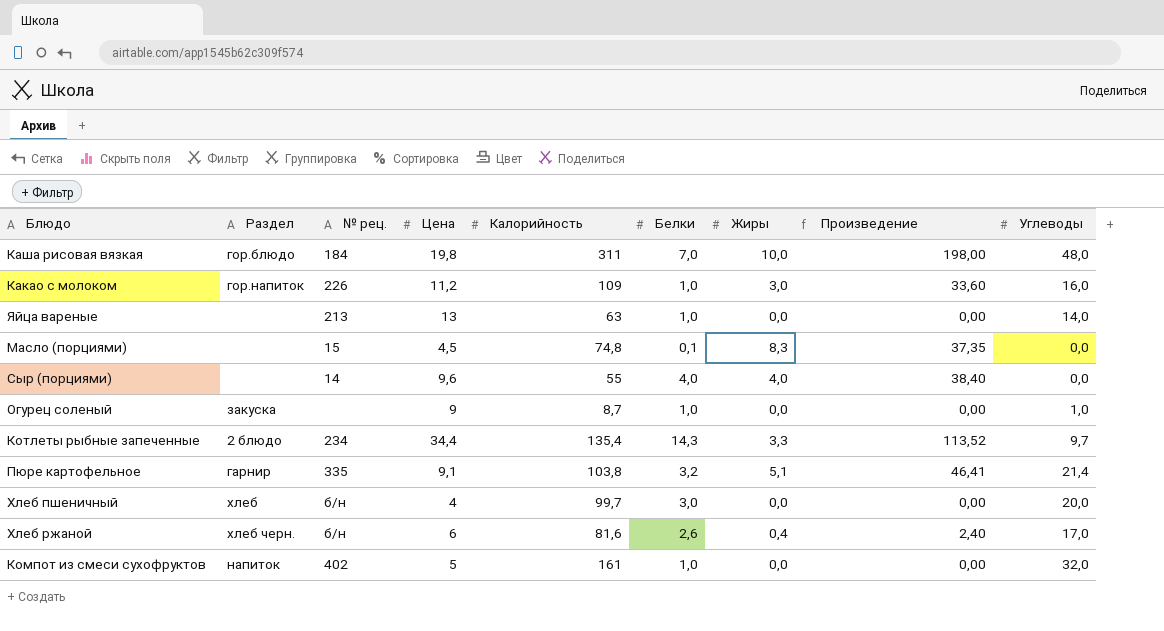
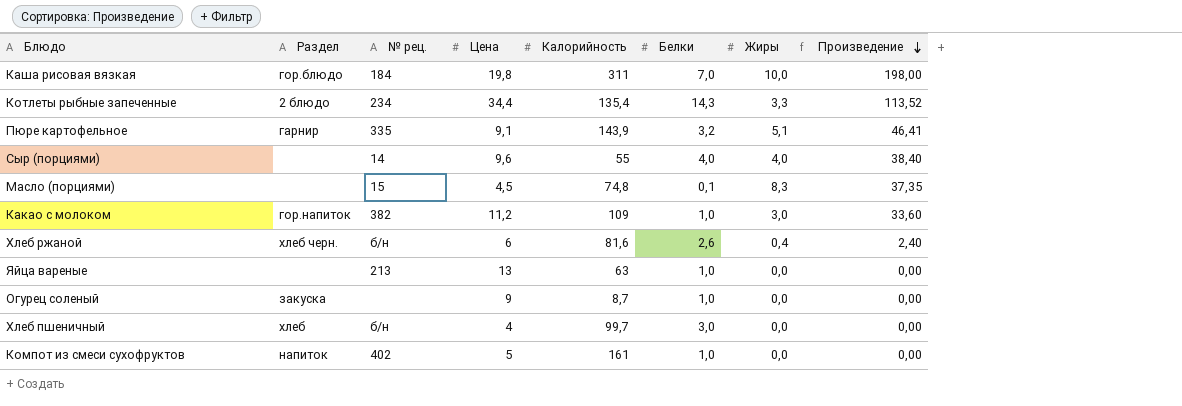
row order: none -> Произведение descending
column Углеводы | position: 9 -> none
Пюре картофельное | Калорийность: 103,8 -> 143,9
Какао с молоком | № рец.: 226 -> 382

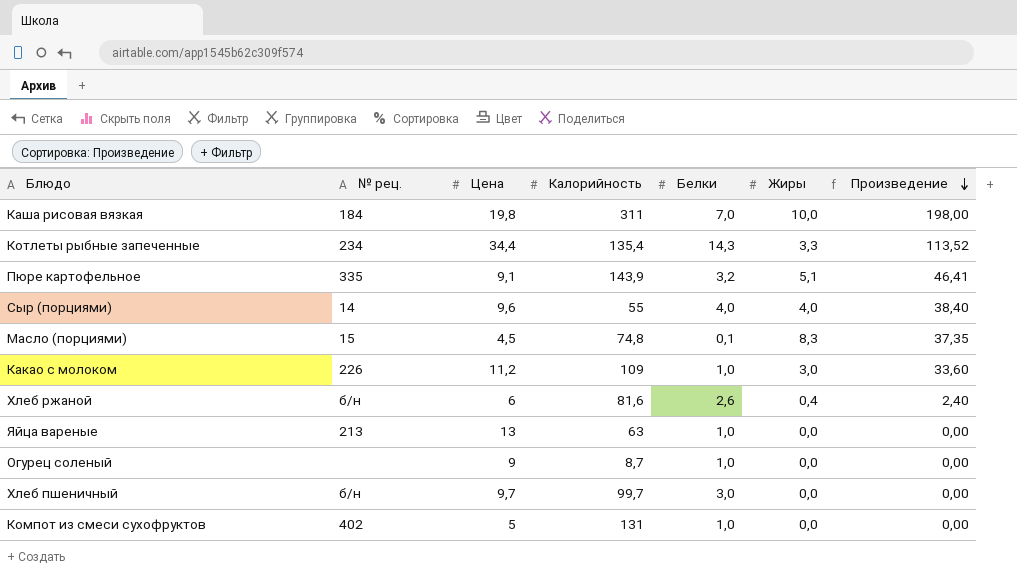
column Раздел | position: 2 -> none
Какао с молоком | № рец.: 382 -> 226
Хлеб пшеничный | Цена: 4 -> 9,7
Компот из смеси сухофруктов | Калорийность: 161 -> 131

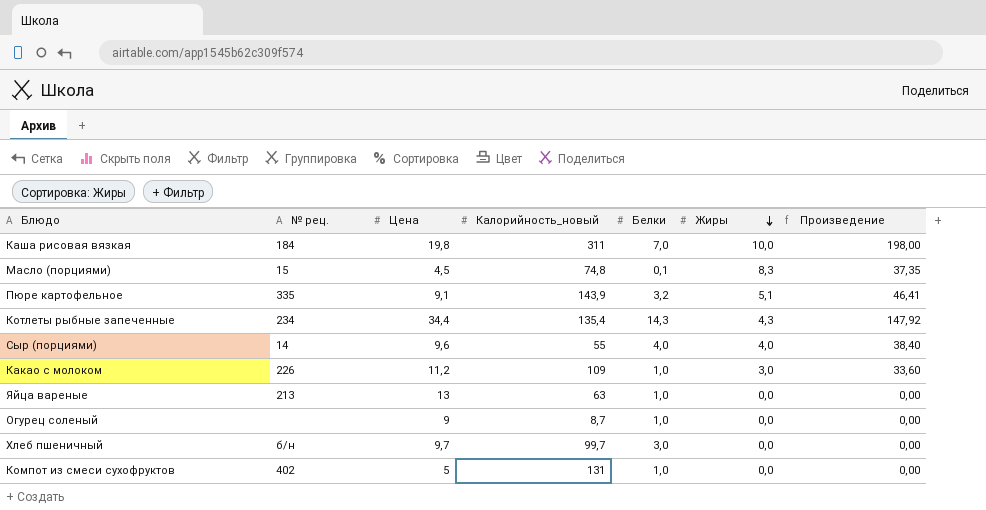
row order: Произведение descending -> Жиры descending
column name: Калорийность -> Калорийность_новый
row Хлеб ржаной: б/н | 6 | 81,6 | 2,6 | 0,4 | 2,40 -> none
Котлеты рыбные запеченные | Жиры: 3,3 -> 4,3
Котлеты рыбные запеченные | Произведение: 113,52 -> 147,92

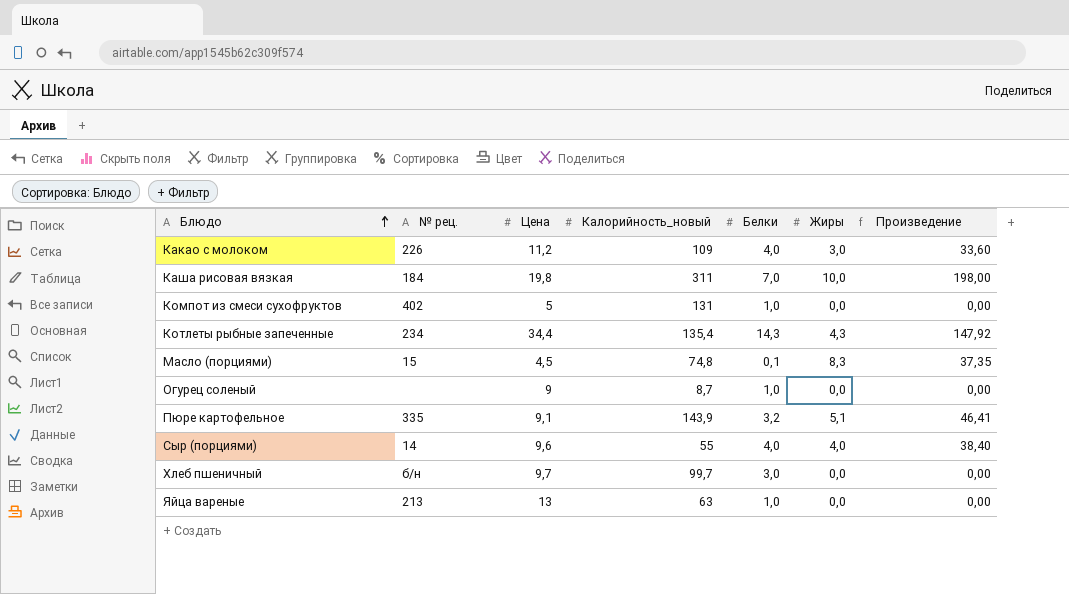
row order: Жиры descending -> Блюдо ascending
Какао с молоком | Белки: 1,0 -> 4,0

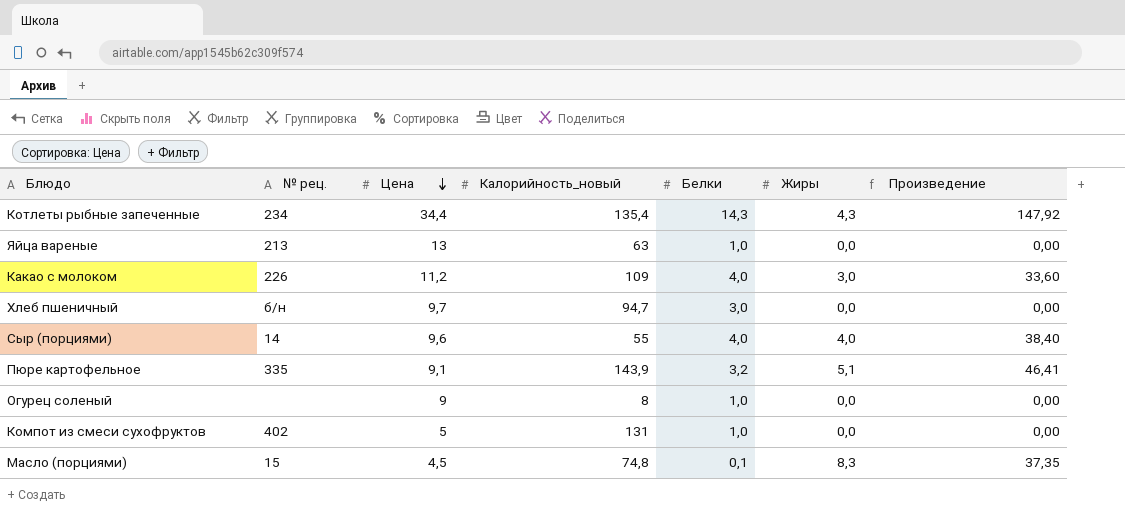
row order: Блюдо ascending -> Цена descending
row Каша рисовая вязкая: 184 | 19,8 | 311 | 7,0 | 10,0 | 198,00 -> none
Хлеб пшеничный | Калорийность_новый: 99,7 -> 94,7
Огурец соленый | Калорийность_новый: 8,7 -> 8

